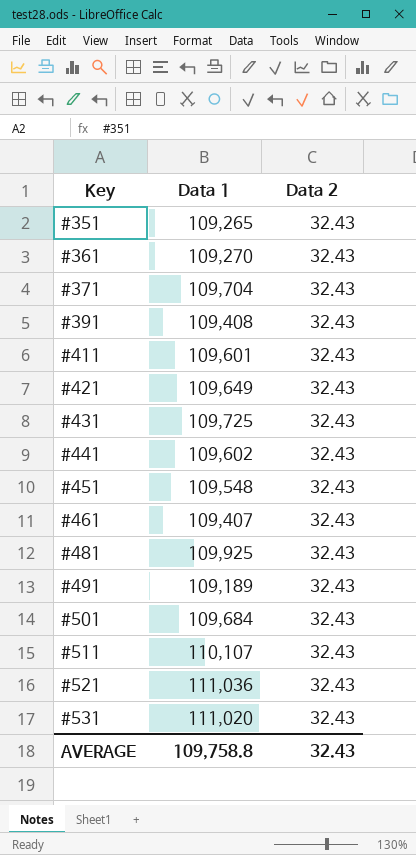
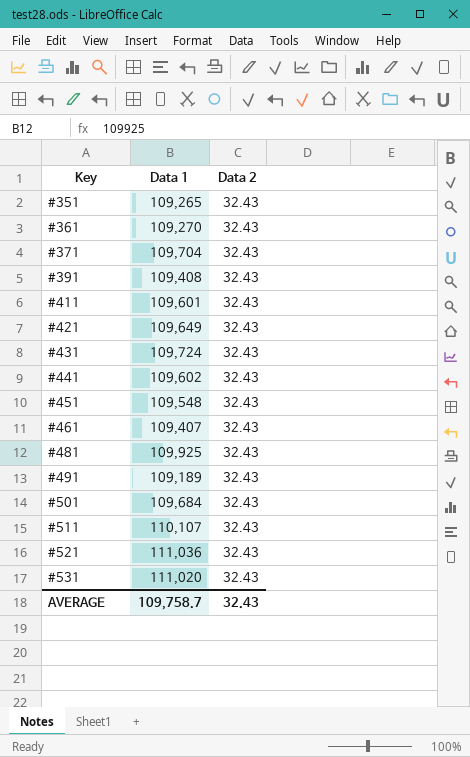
#431 | Data 1: 109,725 -> 109,724
AVERAGE | Data 1: 109,758.8 -> 109,758.7

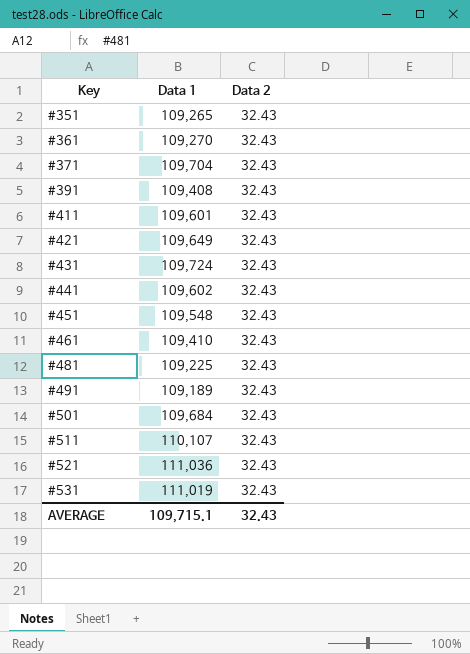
#461 | Data 1: 109,407 -> 109,410
#481 | Data 1: 109,925 -> 109,225
#531 | Data 1: 111,020 -> 111,019
AVERAGE | Data 1: 109,758.7 -> 109,715.1

